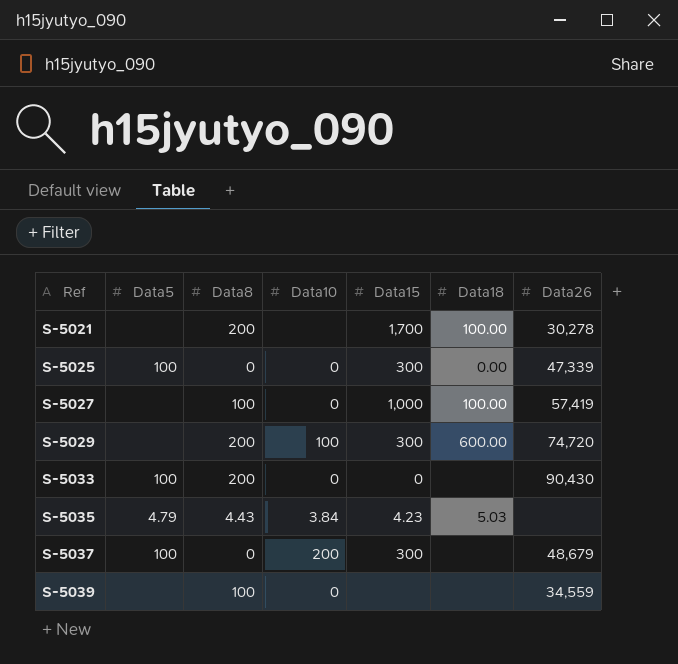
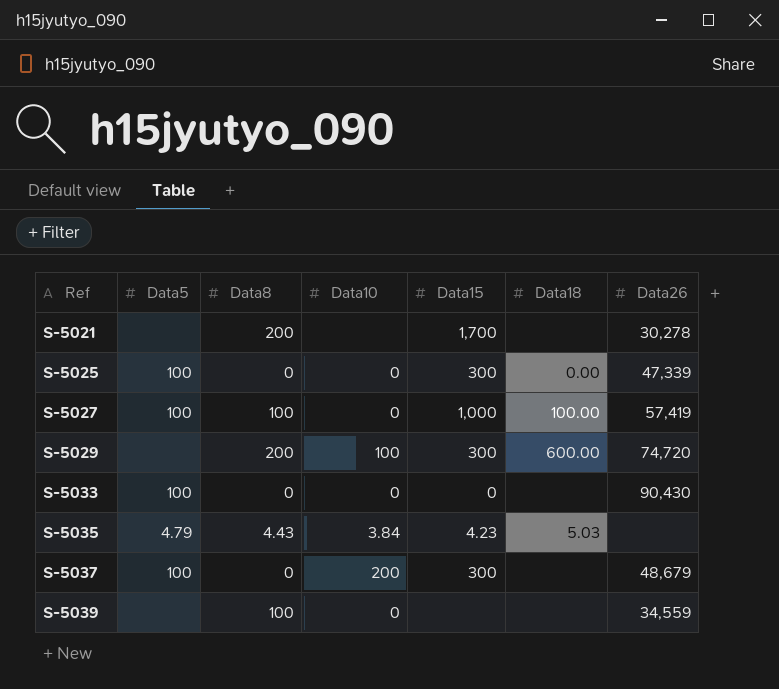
S-5021 | Data18: 100.00 -> none
S-5027 | Data5: none -> 100
S-5033 | Data8: 200 -> 0

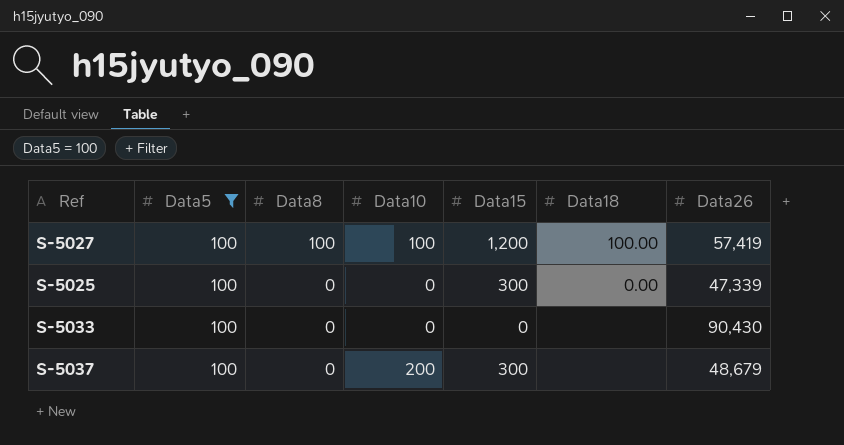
filter: none -> Data5 = 100
row order: Ref ascending -> Data8 descending
S-5027 | Data10: 0 -> 100
S-5027 | Data15: 1,000 -> 1,200

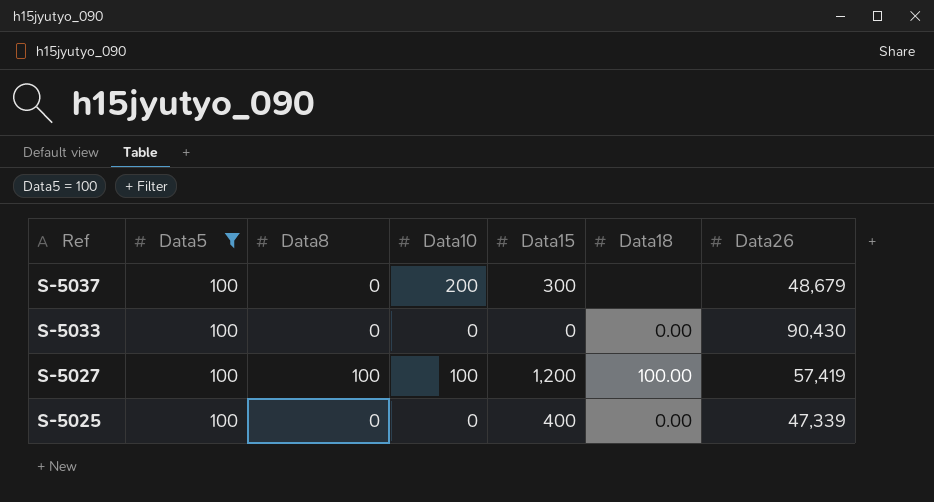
row order: Data8 descending -> Ref descending
S-5033 | Data18: none -> 0.00
S-5025 | Data15: 300 -> 400

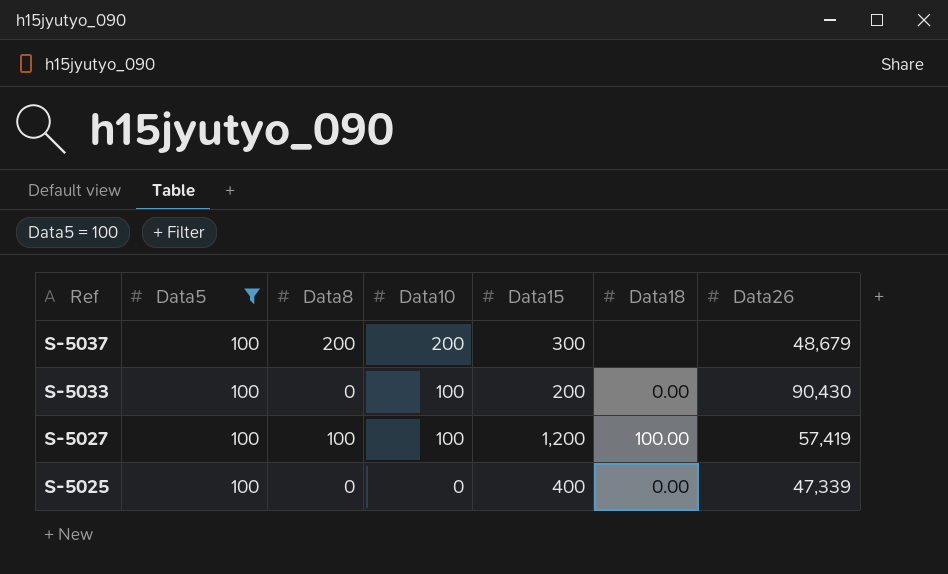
S-5037 | Data8: 0 -> 200
S-5033 | Data10: 0 -> 100
S-5033 | Data15: 0 -> 200

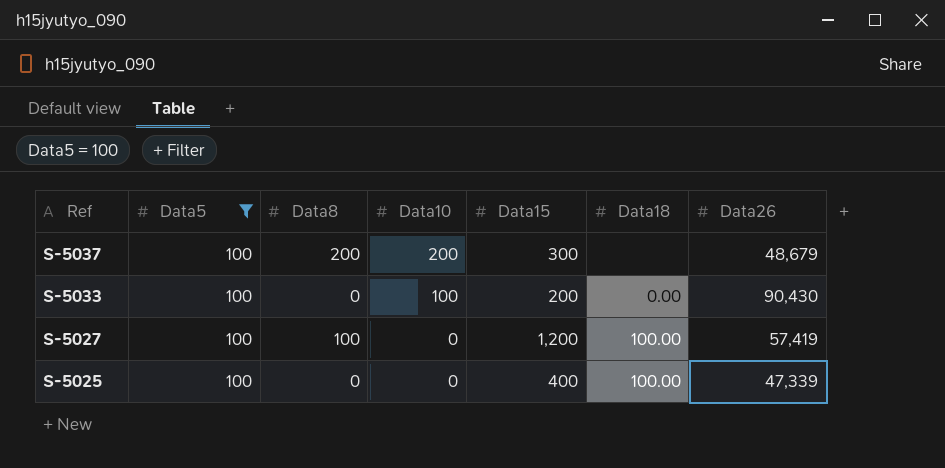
S-5027 | Data10: 100 -> 0
S-5025 | Data18: 0.00 -> 100.00

